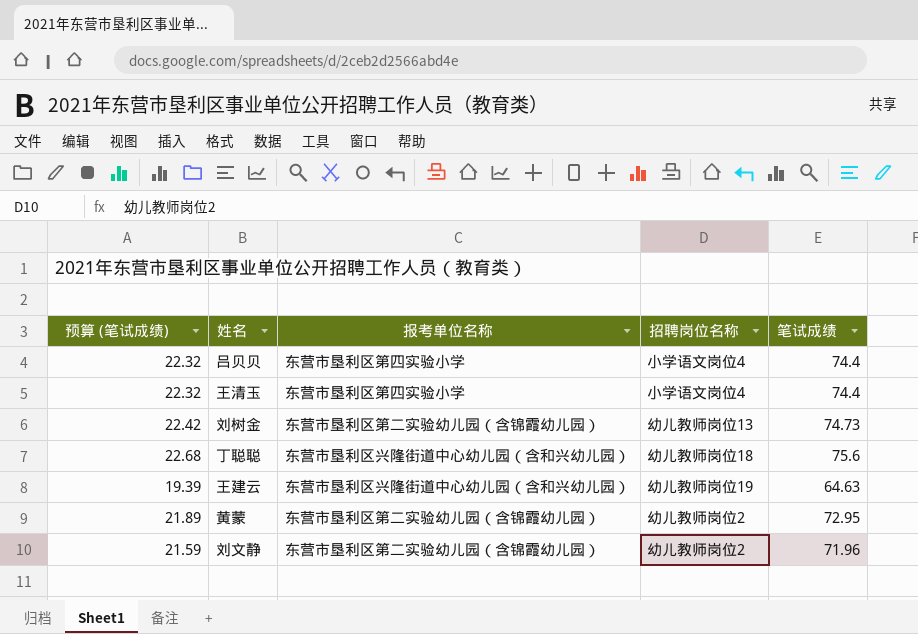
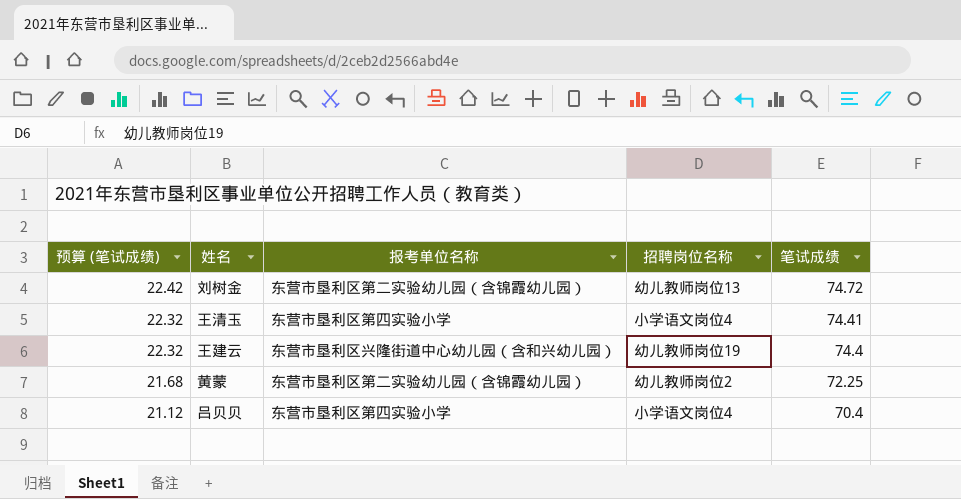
row order: none -> 预算 (笔试成绩) descending
row 丁聪聪: 22.68 | 东营市垦利区兴隆街道中心幼儿园（含和兴幼儿园） | 幼儿教师岗位18 | 75.6 -> none
row 刘文静: 21.59 | 东营市垦利区第二实验幼儿园（含锦霞幼儿园） | 幼儿教师岗位2 | 71.96 -> none
刘树金 | 笔试成绩: 74.73 -> 74.72
王清玉 | 笔试成绩: 74.4 -> 74.41
王建云 | 预算 (笔试成绩): 19.39 -> 22.32
王建云 | 笔试成绩: 64.63 -> 74.4
黄蒙 | 预算 (笔试成绩): 21.89 -> 21.68
黄蒙 | 笔试成绩: 72.95 -> 72.25
吕贝贝 | 预算 (笔试成绩): 22.32 -> 21.12
吕贝贝 | 笔试成绩: 74.4 -> 70.4

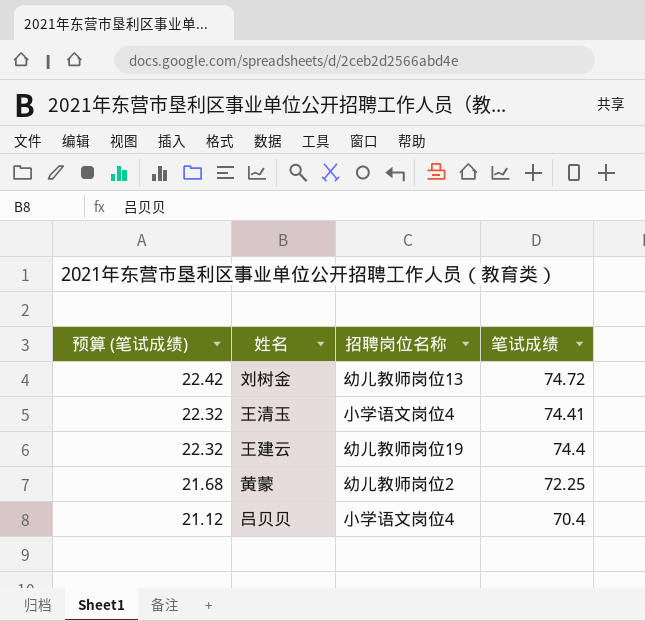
column 报考单位名称 | position: 3 -> none

